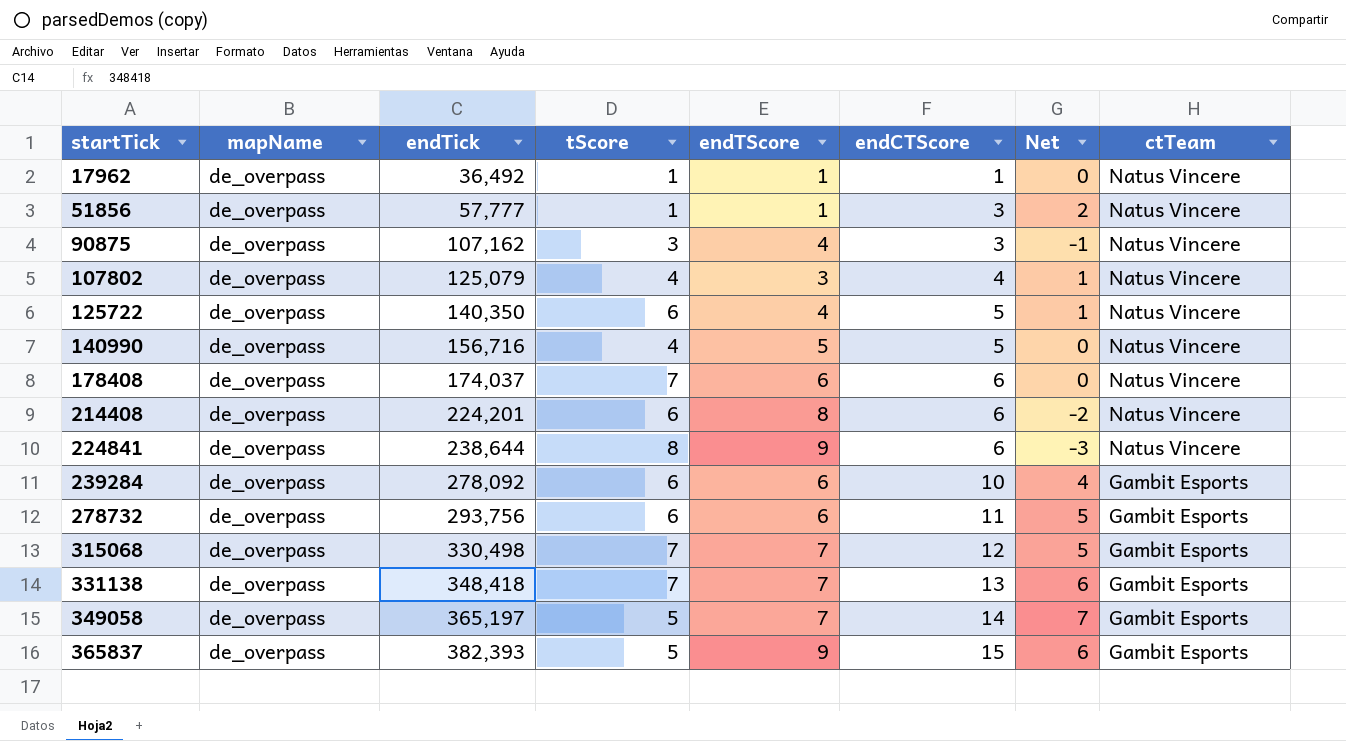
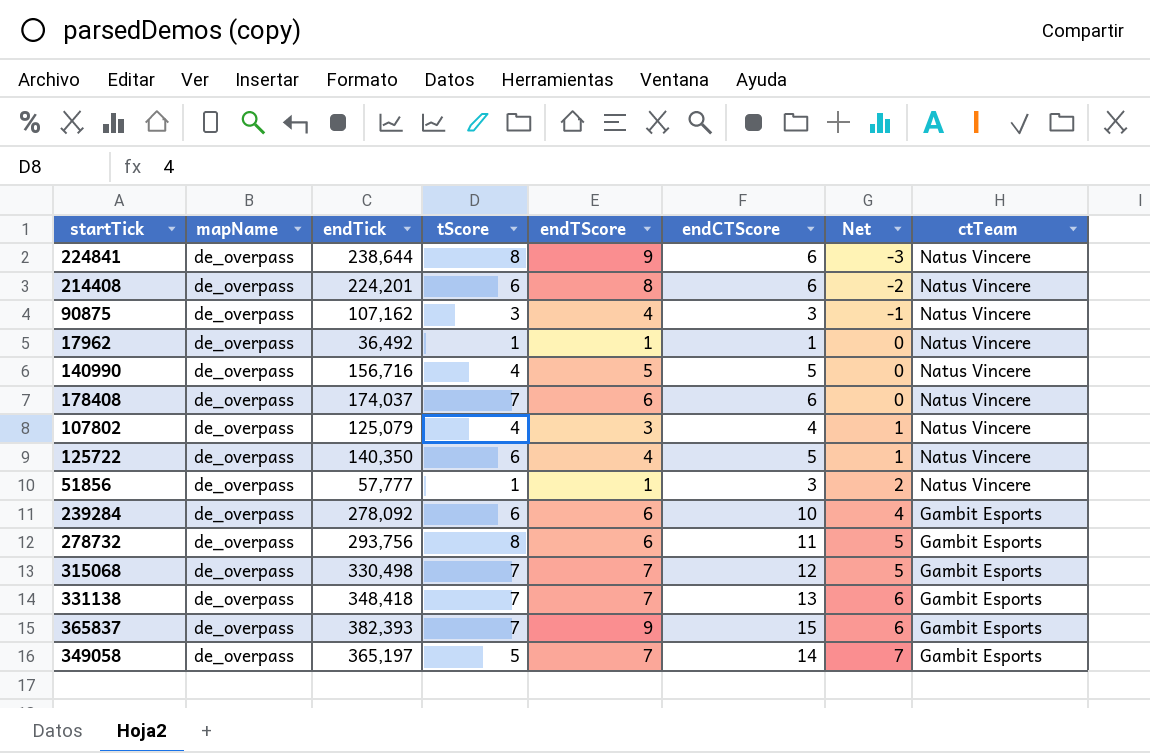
row order: startTick ascending -> Net ascending
278732 | tScore: 6 -> 8
365837 | tScore: 5 -> 7

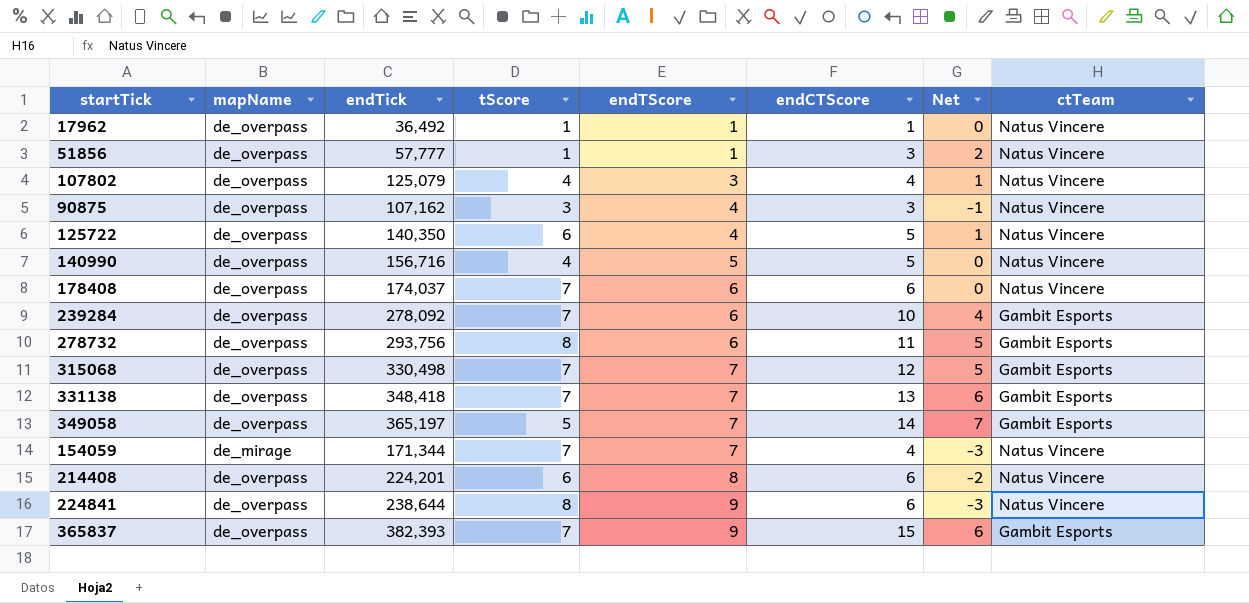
row order: Net ascending -> endTScore ascending
239284 | tScore: 6 -> 7
row 154059: none -> de_mirage | 171,344 | 7 | 7 | 4 | -3 | Natus Vincere

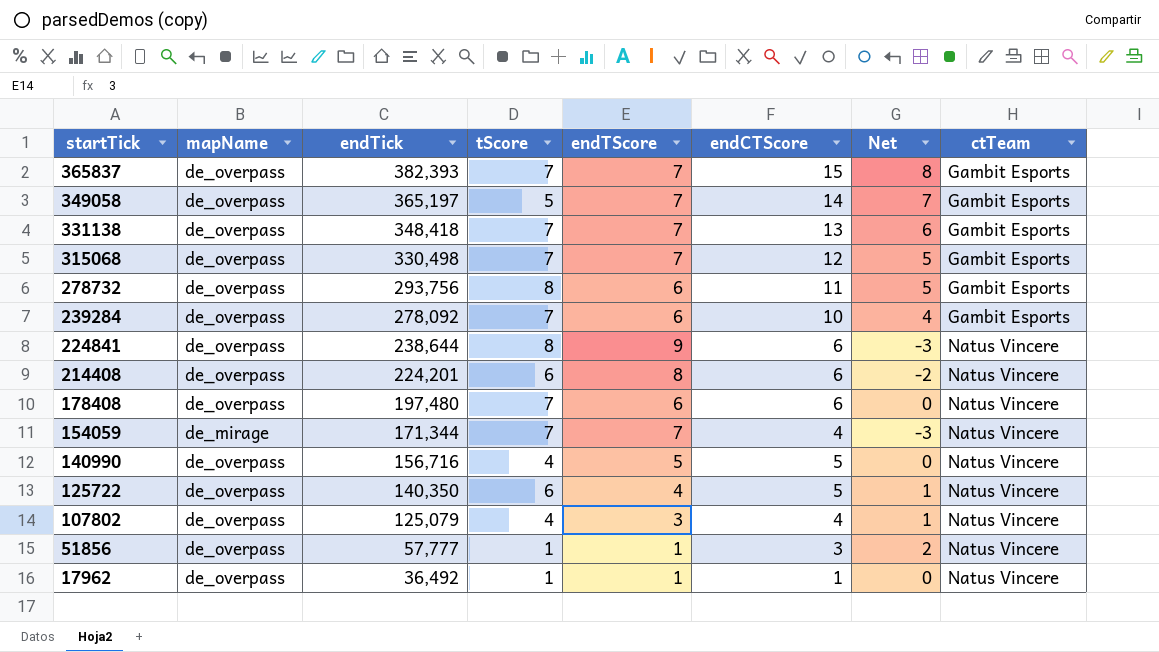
row order: endTScore ascending -> startTick descending
row 90875: de_overpass | 107,162 | 3 | 4 | 3 | -1 | Natus Vincere -> none
365837 | endTScore: 9 -> 7
365837 | Net: 6 -> 8
178408 | endTick: 174,037 -> 197,480

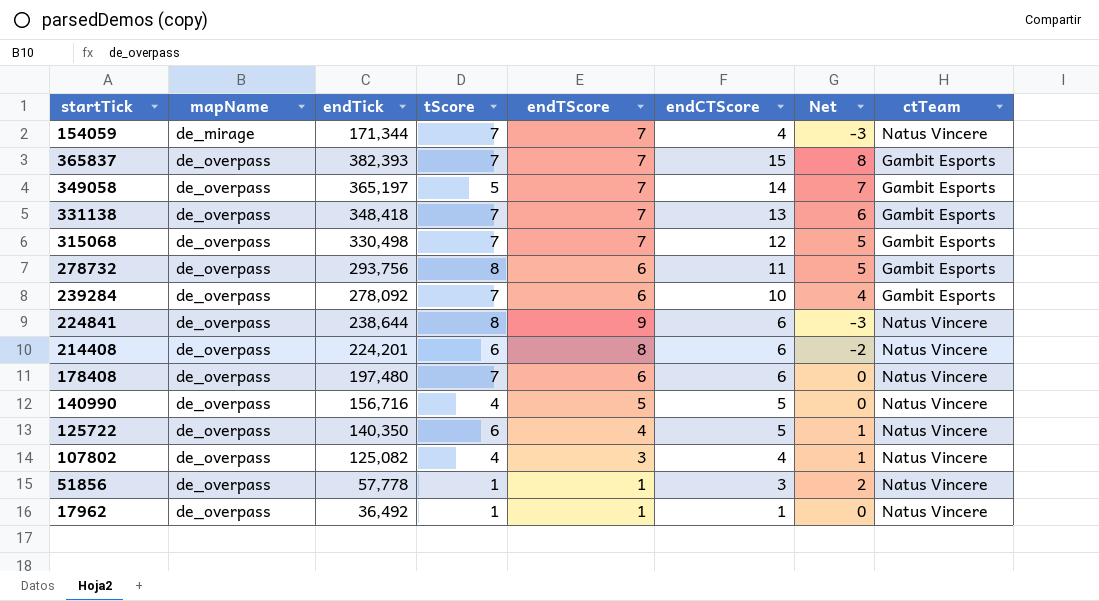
row order: startTick descending -> mapName ascending
107802 | endTick: 125,079 -> 125,082
51856 | endTick: 57,777 -> 57,778

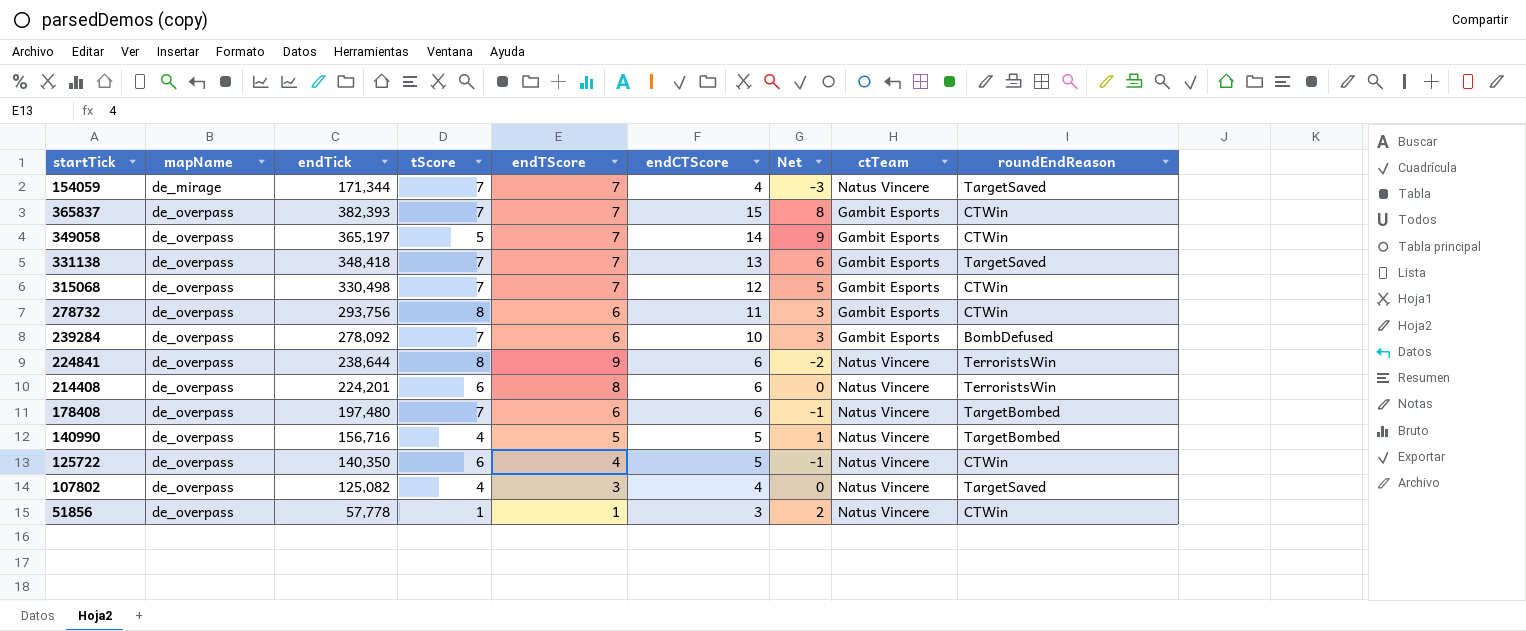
column Net | formula: [endCTScore] - [endTScore] -> [endCTScore] - [tScore]
column roundEndReason | position: none -> 9
row 17962: de_overpass | 36,492 | 1 | 1 | 1 | 0 | Natus Vincere -> none

